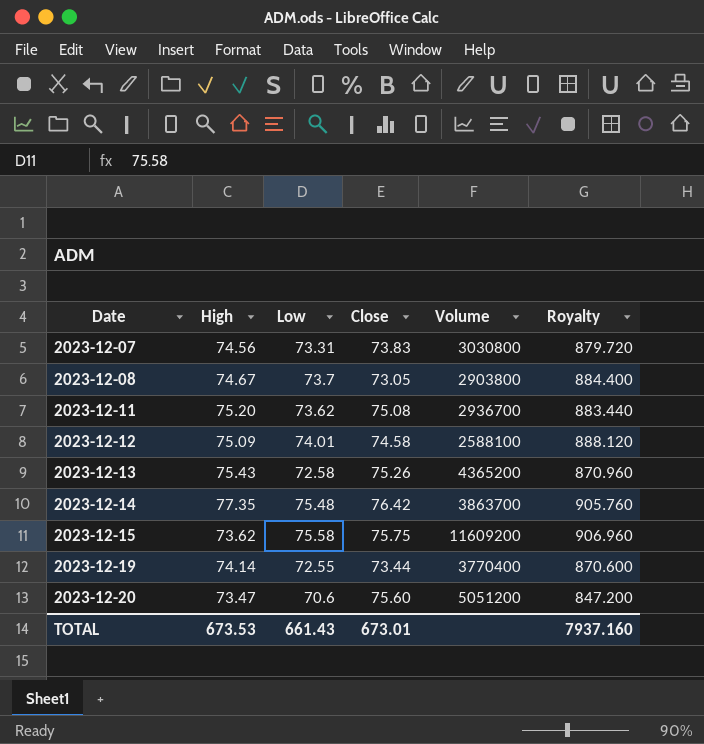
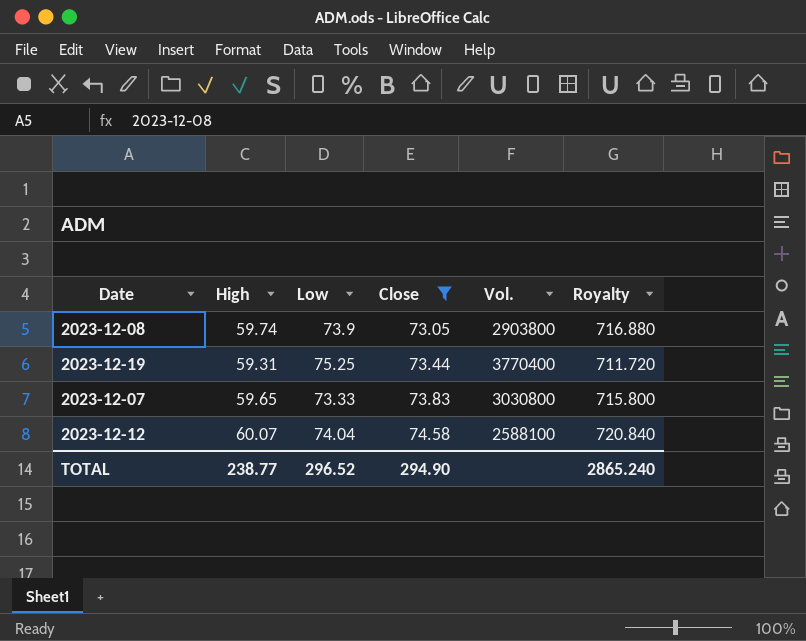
filter: none -> Close <= 74.58
row order: Date ascending -> Close ascending
column name: Volume -> Vol.
column Royalty | formula: [Low] * 12 -> [High] * 12
2023-12-08 | High: 74.67 -> 59.74
2023-12-08 | Low: 73.7 -> 73.9
2023-12-19 | High: 74.14 -> 59.31
2023-12-19 | Low: 72.55 -> 75.25
2023-12-07 | High: 74.56 -> 59.65
2023-12-07 | Low: 73.31 -> 73.33
2023-12-12 | High: 75.09 -> 60.07
2023-12-12 | Low: 74.01 -> 74.04
TOTAL | High: 673.53 -> 238.77
TOTAL | Low: 661.43 -> 296.52
TOTAL | Close: 673.01 -> 294.90
TOTAL | Royalty: 7937.160 -> 2865.240

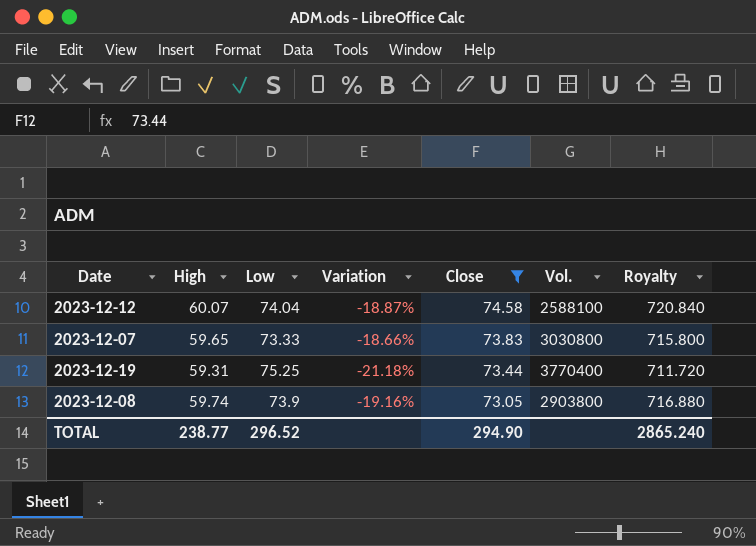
row order: Close ascending -> Close descending
column Variation | formula: none -> ([High] - [Low]) / [Low]

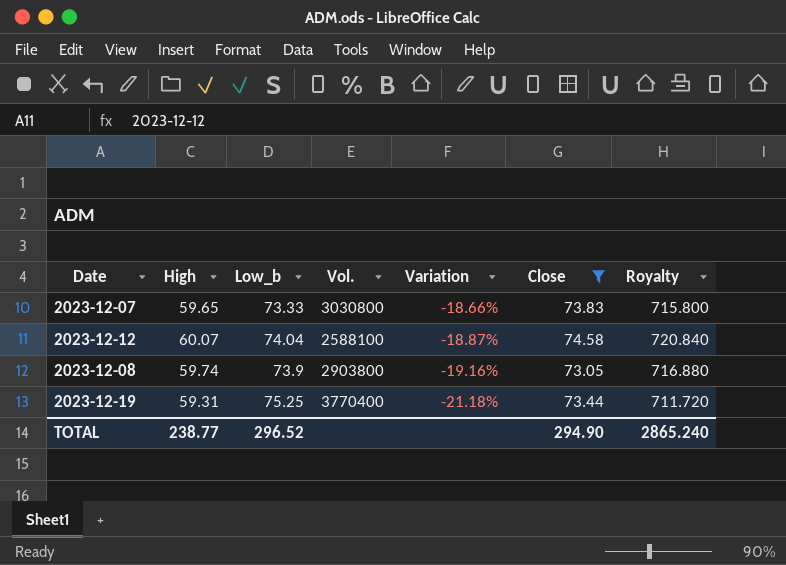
row order: Close descending -> Variation descending
column name: Low -> Low_b
column Vol. | position: 6 -> 4

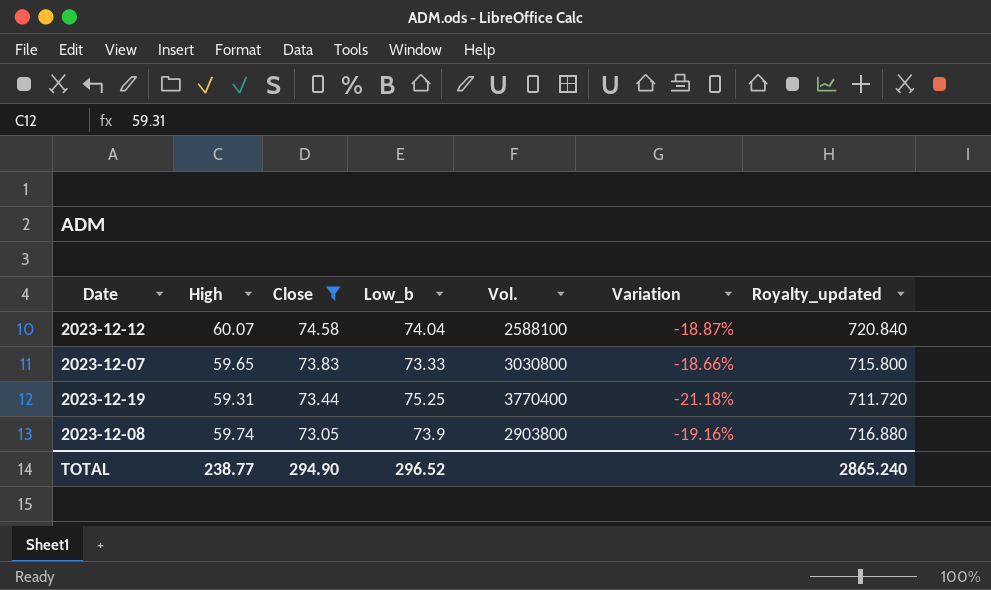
row order: Variation descending -> Close descending
column Close | position: 6 -> 3
column name: Royalty -> Royalty_updated

